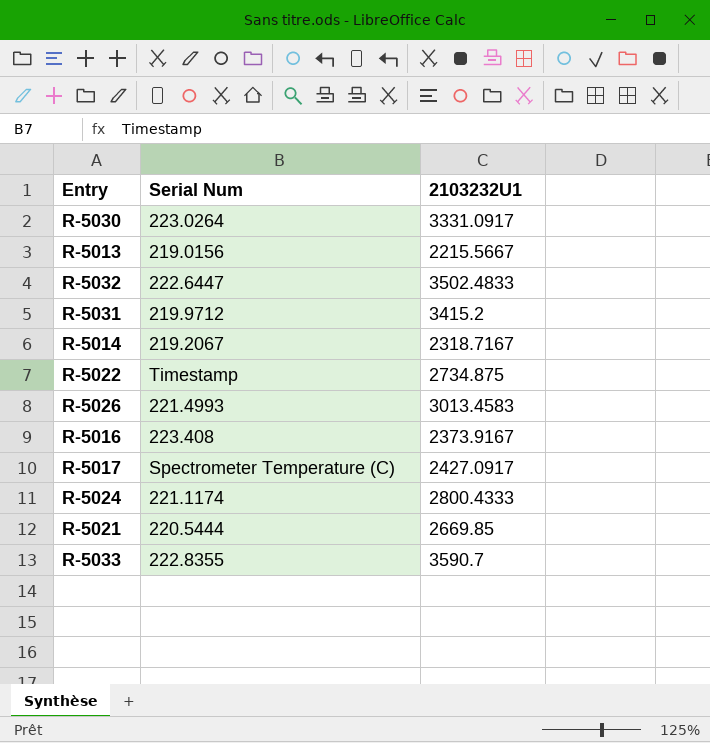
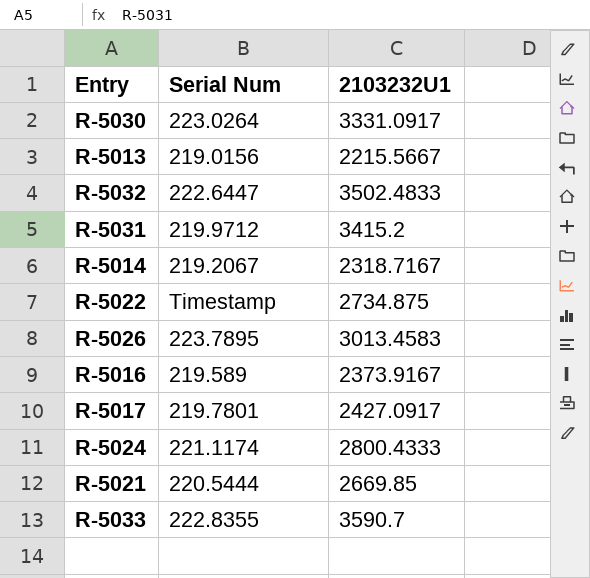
R-5026 | Serial Num: 221.4993 -> 223.7895
R-5016 | Serial Num: 223.408 -> 219.589
R-5017 | Serial Num: Spectrometer Temperature (C) -> 219.7801

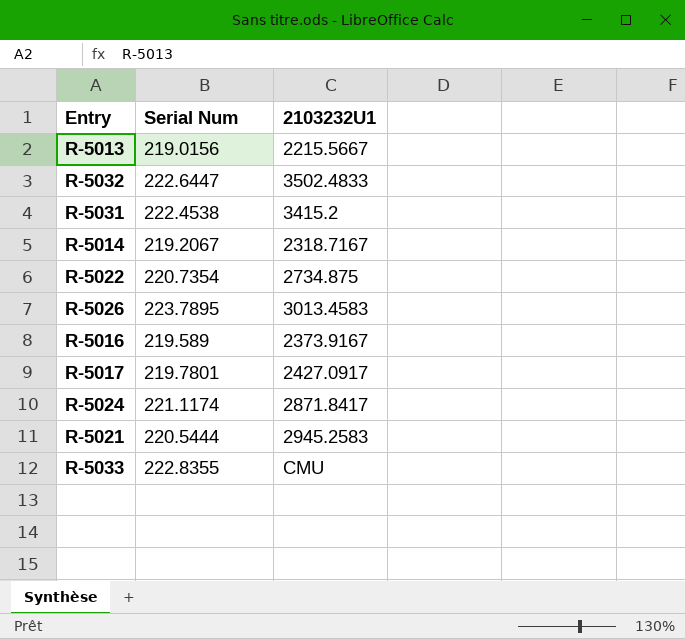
row R-5030: 223.0264 | 3331.0917 -> none
R-5031 | Serial Num: 219.9712 -> 222.4538
R-5022 | Serial Num: Timestamp -> 220.7354
R-5024 | 2103232U1: 2800.4333 -> 2871.8417
R-5021 | 2103232U1: 2669.85 -> 2945.2583
R-5033 | 2103232U1: 3590.7 -> CMU

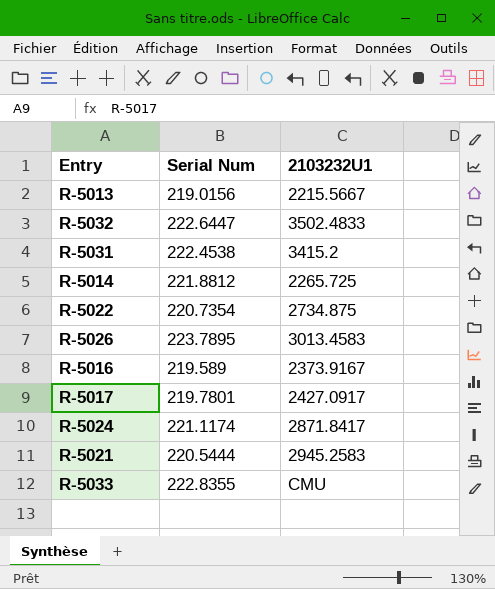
R-5014 | Serial Num: 219.2067 -> 221.8812
R-5014 | 2103232U1: 2318.7167 -> 2265.725

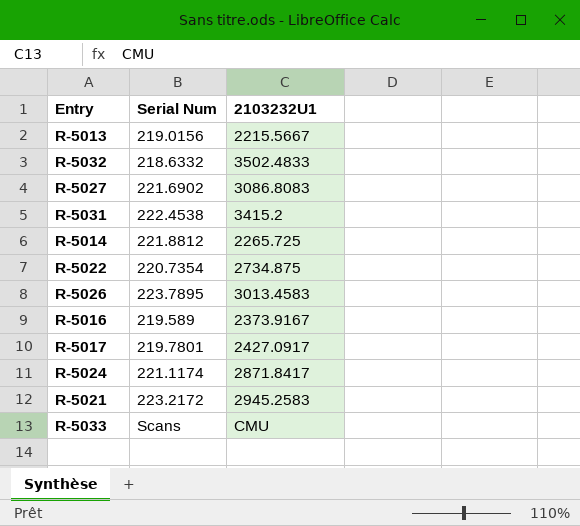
R-5032 | Serial Num: 222.6447 -> 218.6332
row R-5027: none -> 221.6902 | 3086.8083
R-5021 | Serial Num: 220.5444 -> 223.2172
R-5033 | Serial Num: 222.8355 -> Scans

